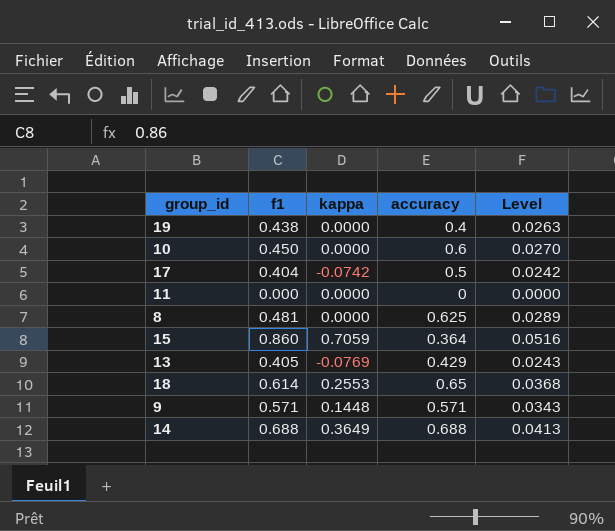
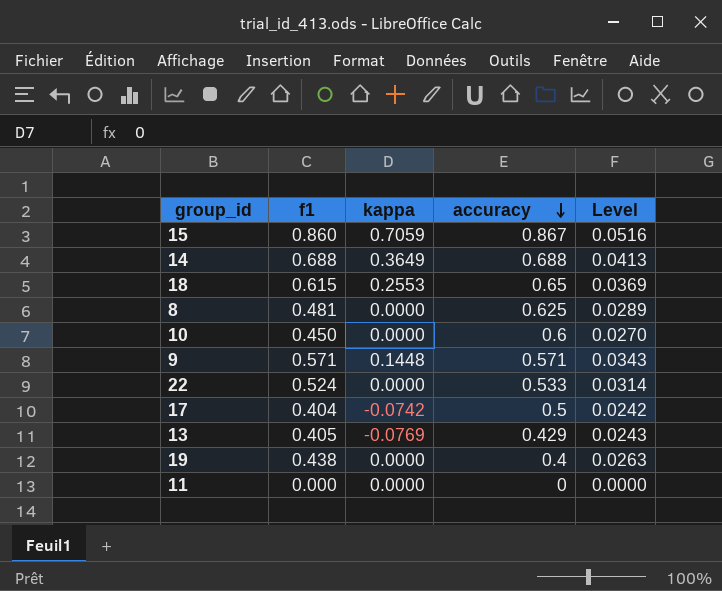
row order: none -> accuracy descending
15 | accuracy: 0.364 -> 0.867
18 | f1: 0.614 -> 0.615
18 | Level: 0.0368 -> 0.0369
row 22: none -> 0.524 | 0.0000 | 0.533 | 0.0314

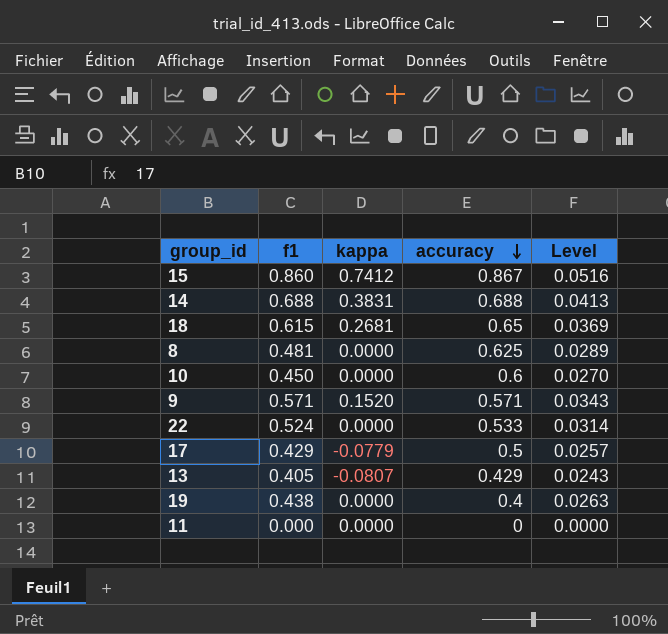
15 | kappa: 0.7059 -> 0.7412
14 | kappa: 0.3649 -> 0.3831
18 | kappa: 0.2553 -> 0.2681
9 | kappa: 0.1448 -> 0.1520
17 | f1: 0.404 -> 0.429
17 | kappa: -0.0742 -> -0.0779
17 | Level: 0.0242 -> 0.0257
13 | kappa: -0.0769 -> -0.0807

